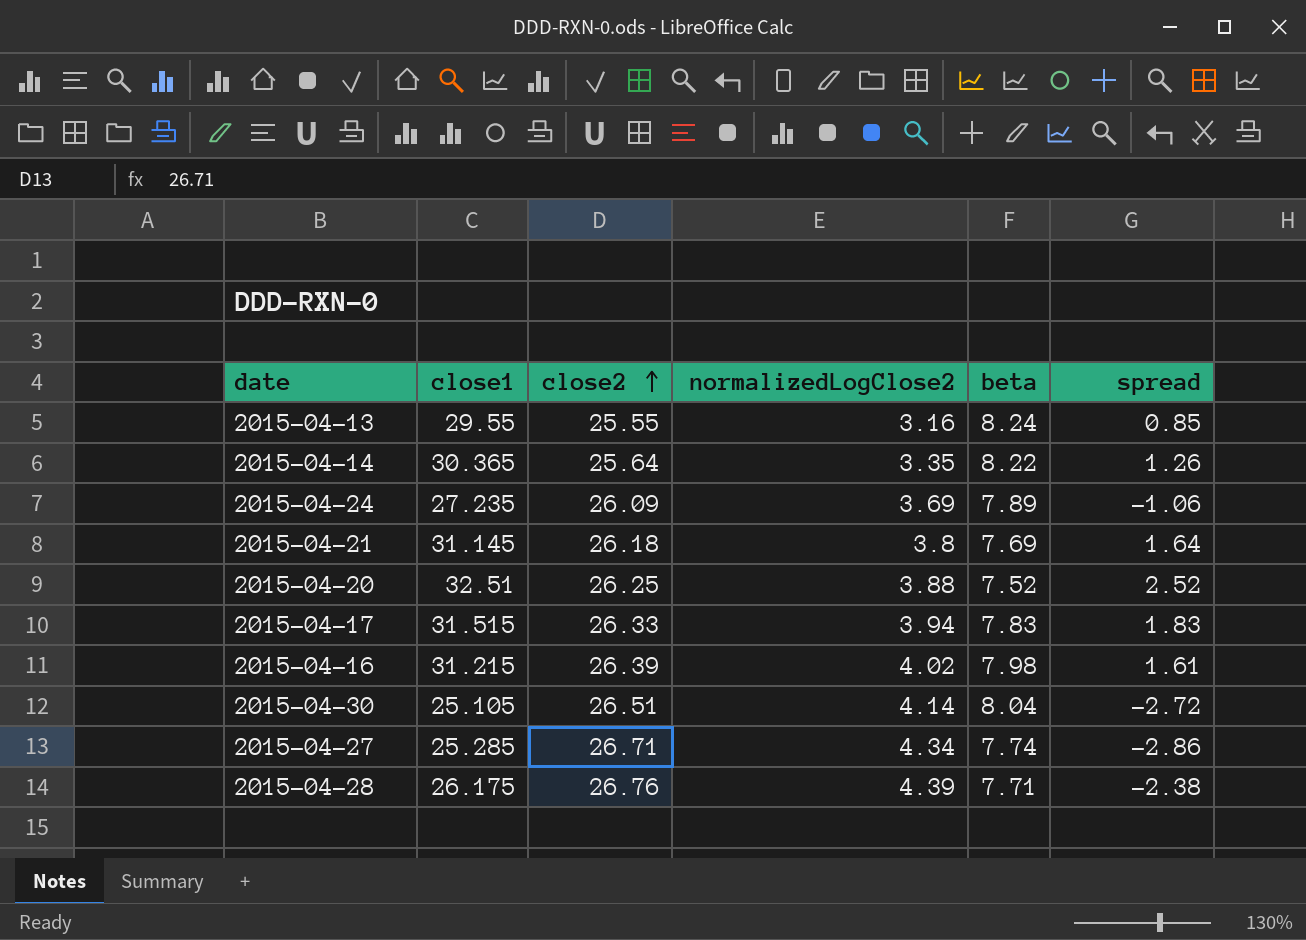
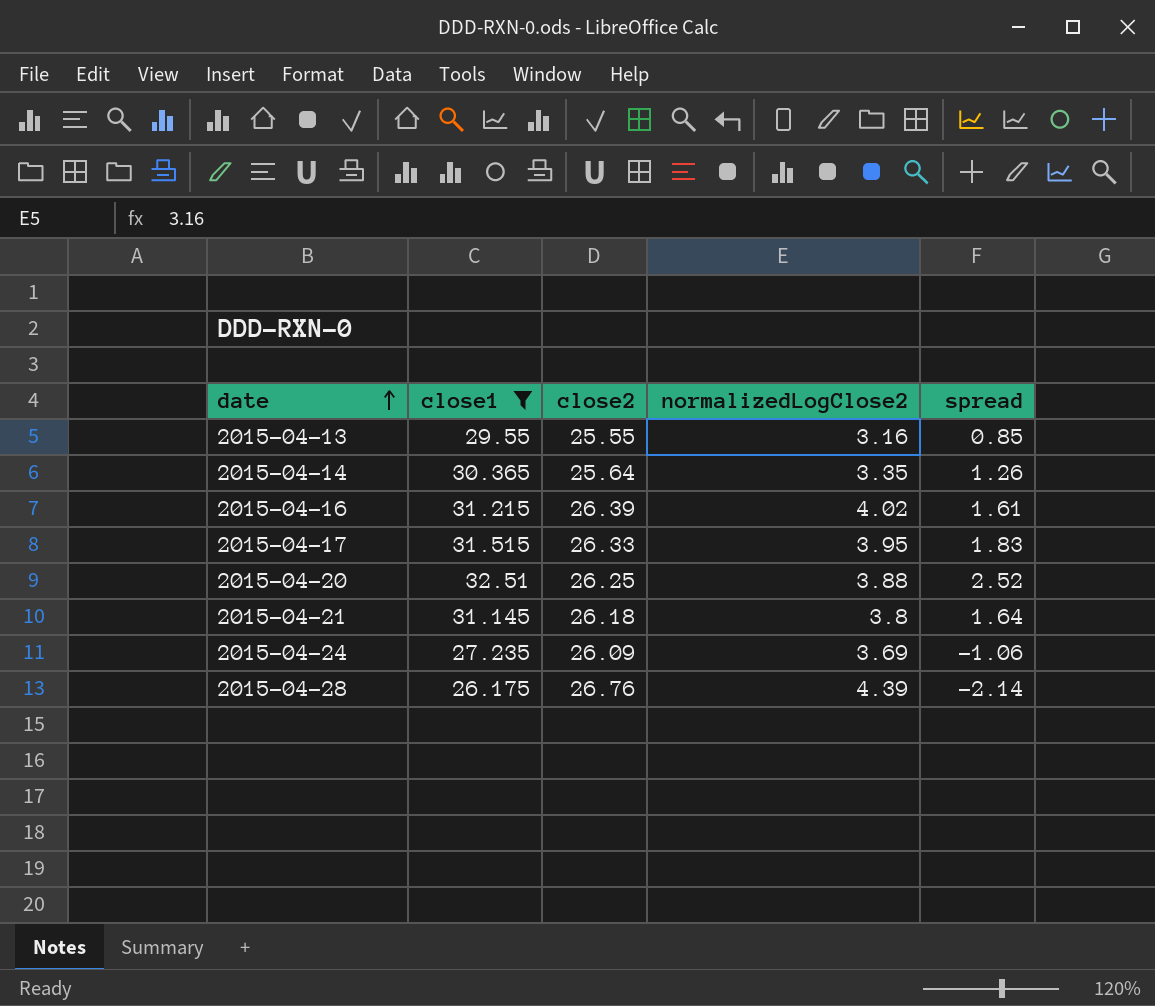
filter: none -> close1 >= 26.175
row order: close2 ascending -> date ascending
column beta | position: 5 -> none
2015-04-17 | normalizedLogClose2: 3.94 -> 3.95
2015-04-28 | spread: -2.38 -> -2.14

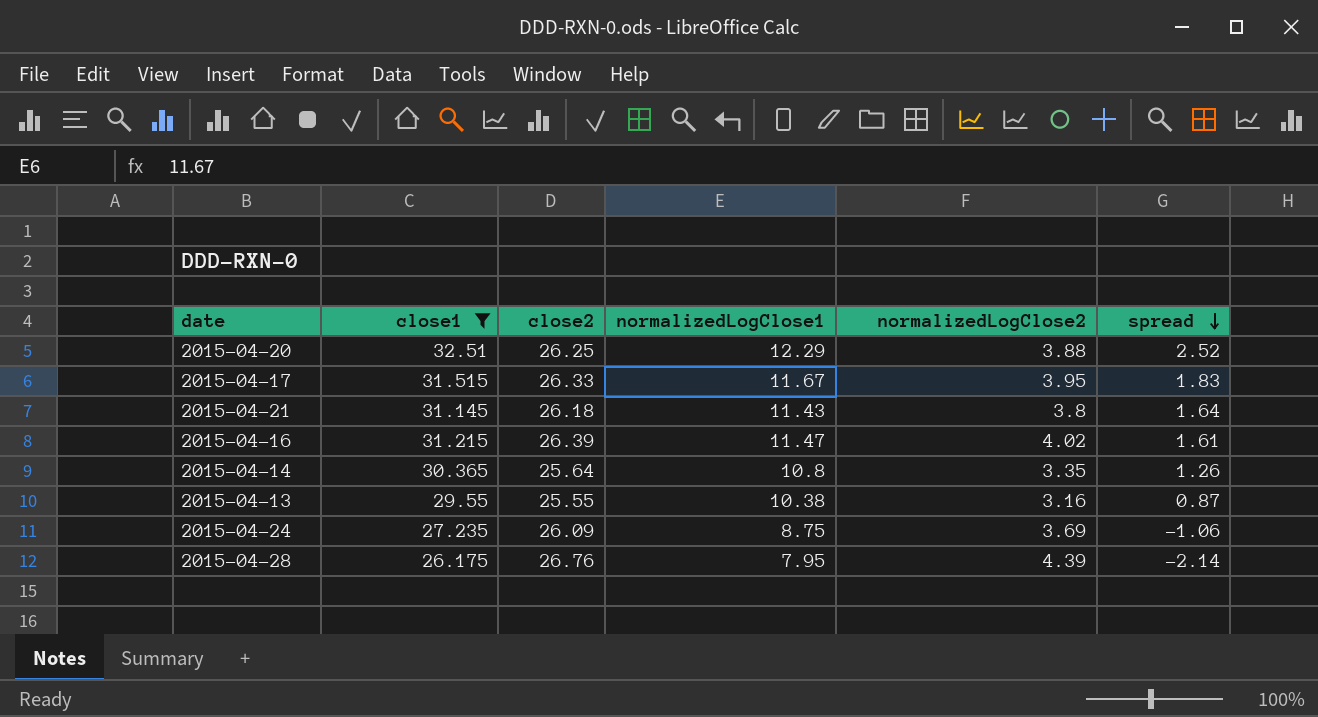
row order: date ascending -> spread descending
column normalizedLogClose1 | position: none -> 4
2015-04-13 | spread: 0.85 -> 0.87

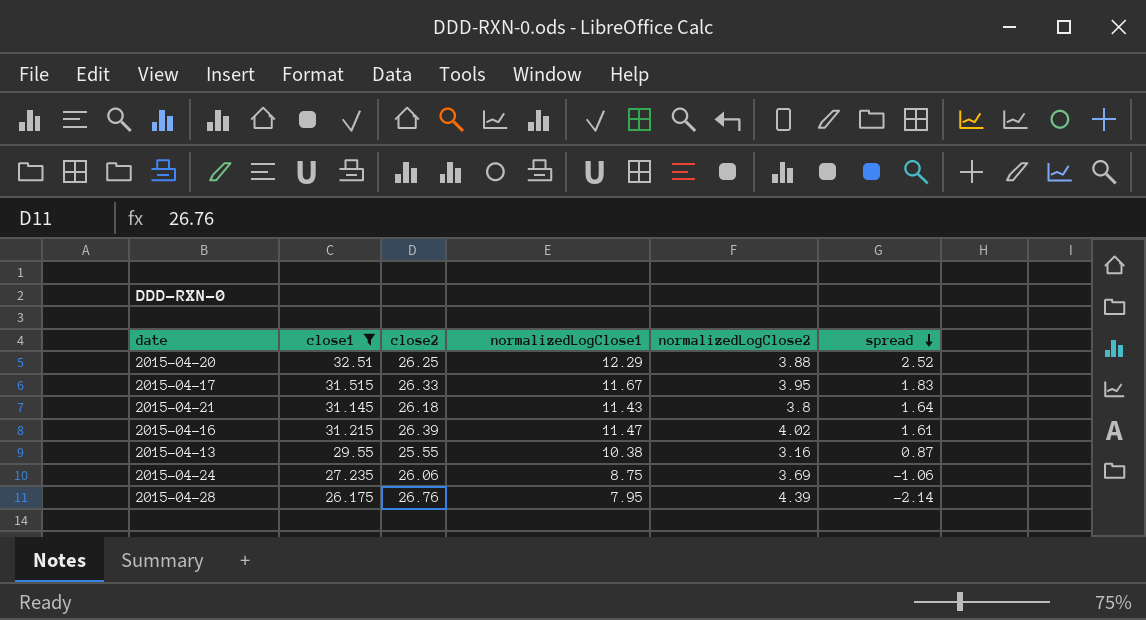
row 2015-04-14: 30.365 | 25.64 | 10.8 | 3.35 | 1.26 -> none
2015-04-24 | close2: 26.09 -> 26.06

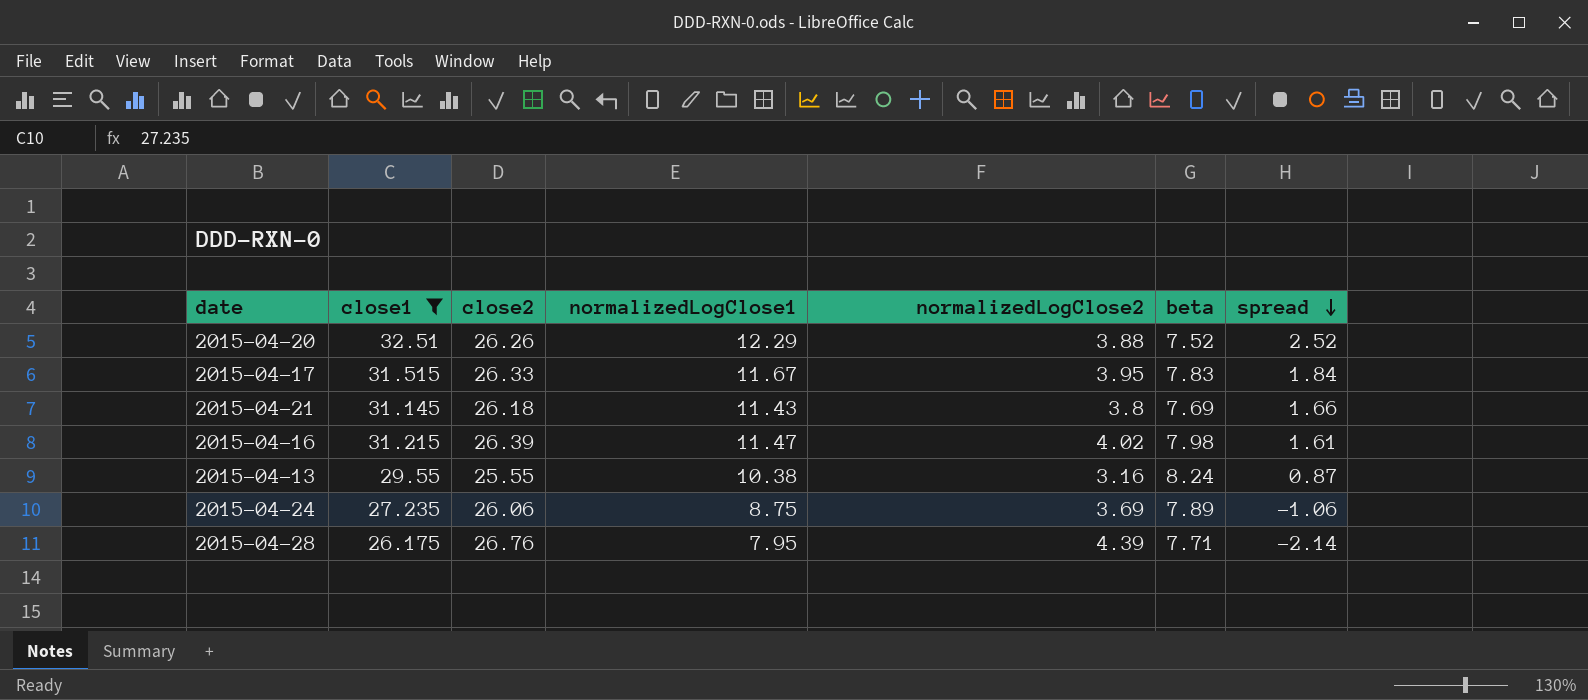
column beta | position: none -> 6
2015-04-20 | close2: 26.25 -> 26.26
2015-04-17 | spread: 1.83 -> 1.84
2015-04-21 | spread: 1.64 -> 1.66

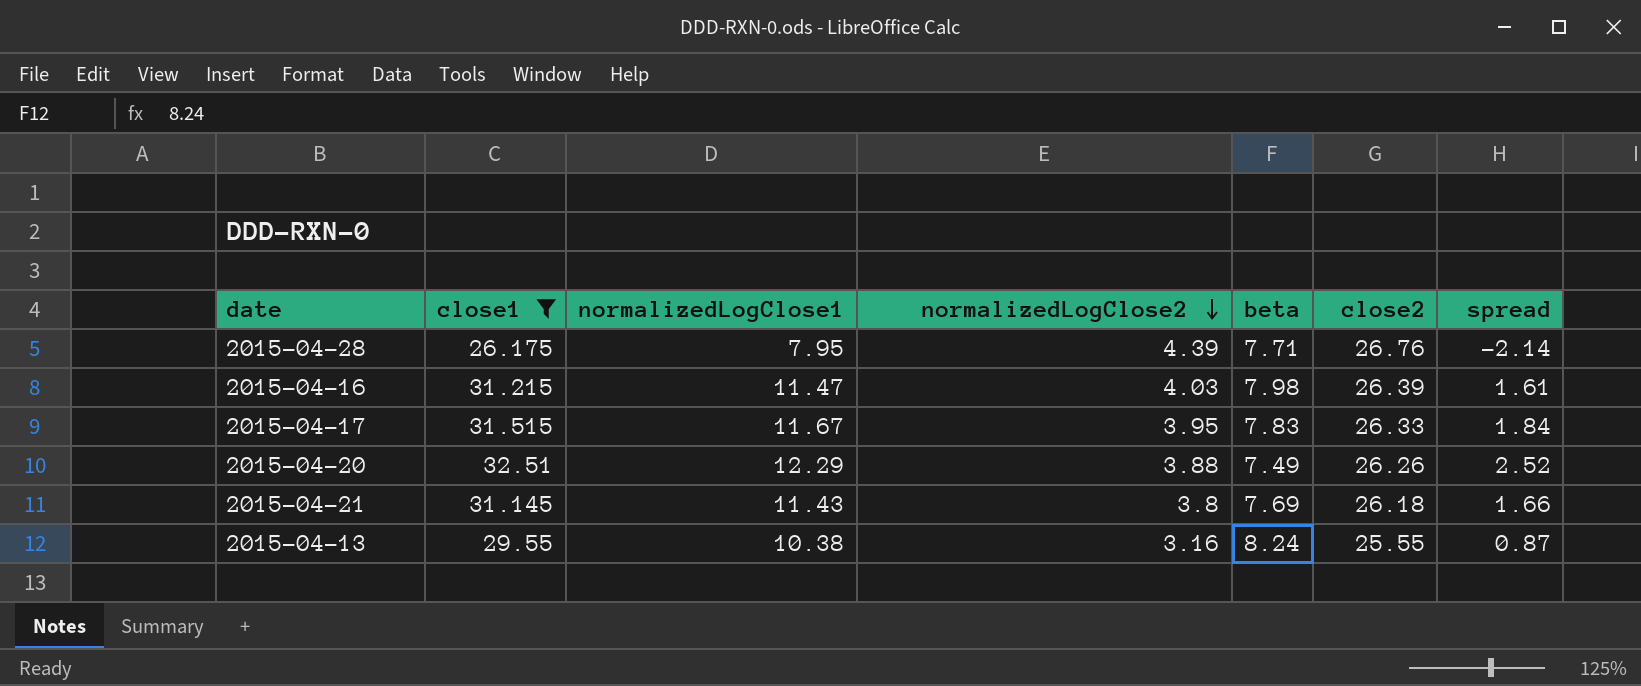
row order: spread descending -> normalizedLogClose2 descending
column close2 | position: 3 -> 6
row 2015-04-24: 27.235 | 26.06 | 8.75 | 3.69 | 7.89 | -1.06 -> none
2015-04-16 | normalizedLogClose2: 4.02 -> 4.03
2015-04-20 | beta: 7.52 -> 7.49

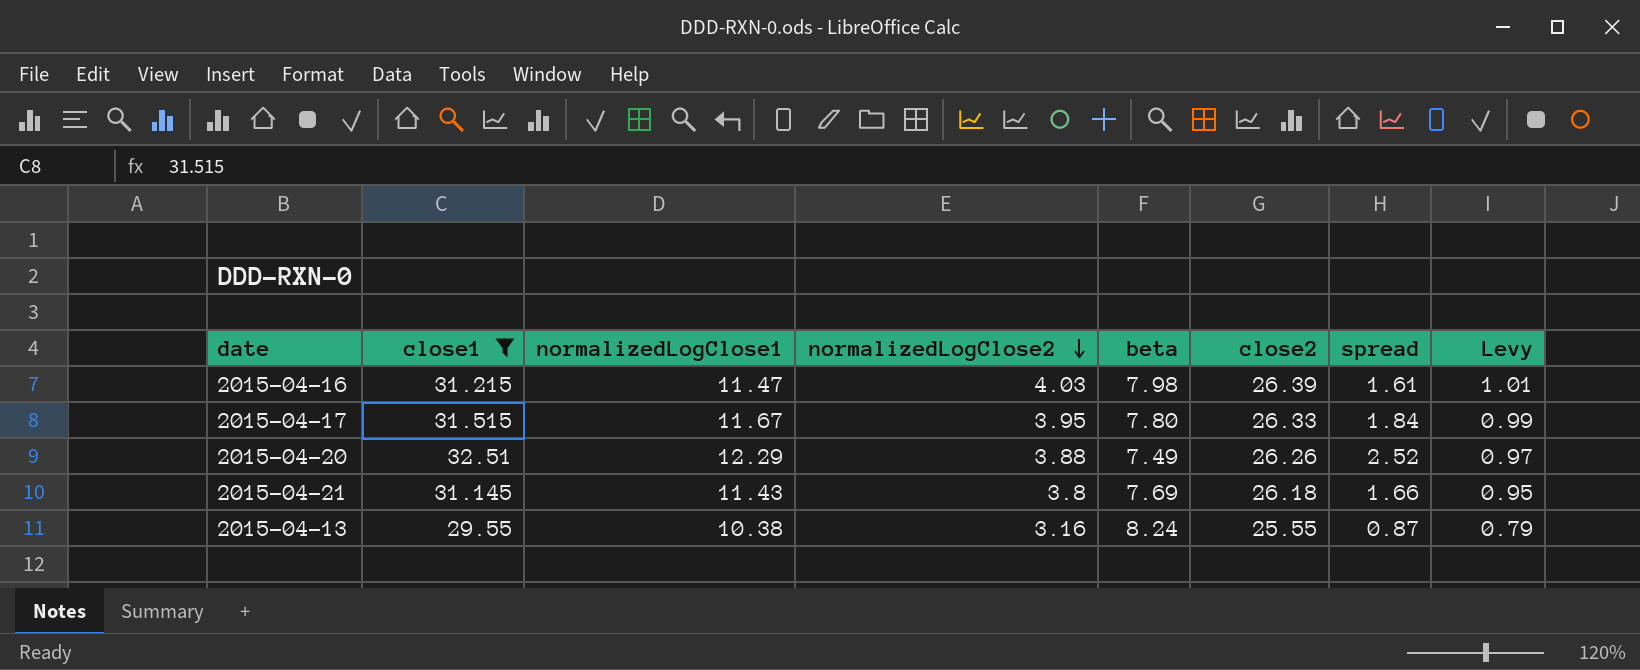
column Levy | formula: none -> [normalizedLogClose2] * 0.25
row 2015-04-28: 26.175 | 7.95 | 4.39 | 7.71 | 26.76 | -2.14 -> none
2015-04-17 | beta: 7.83 -> 7.80

